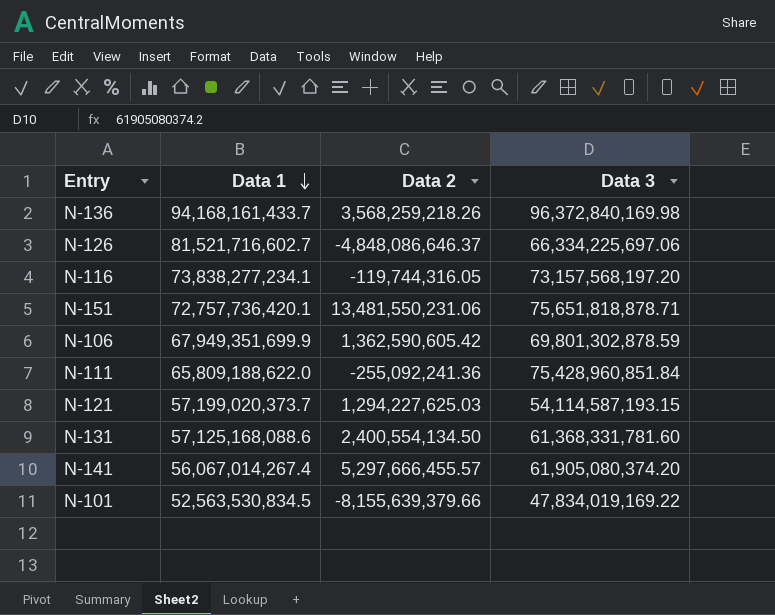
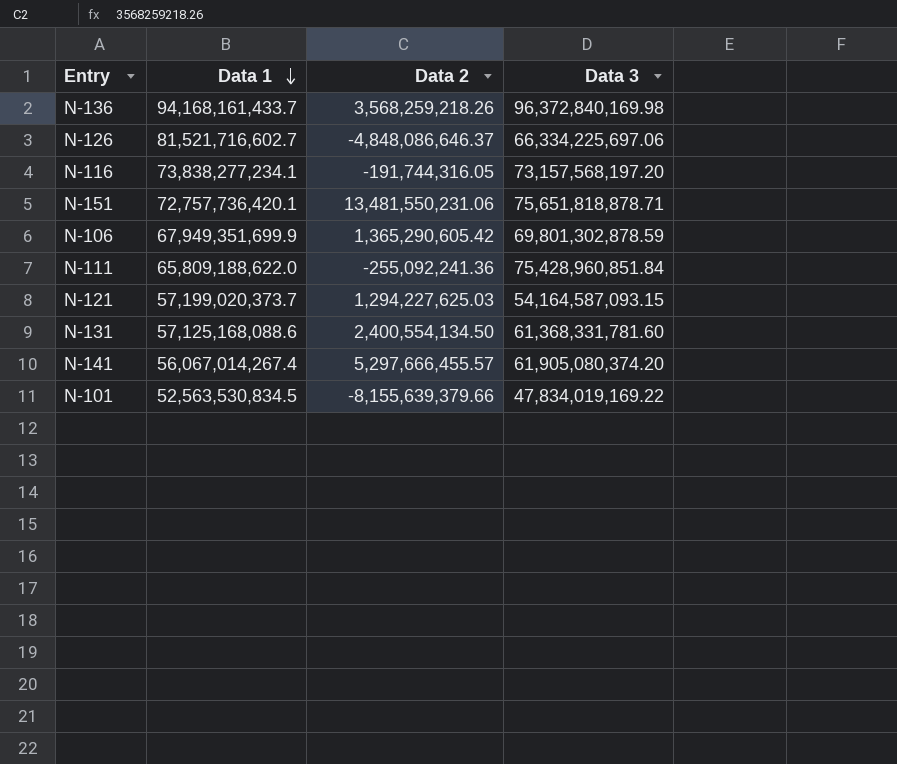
N-116 | Data 2: -119,744,316.05 -> -191,744,316.05
N-106 | Data 2: 1,362,590,605.42 -> 1,365,290,605.42
N-121 | Data 3: 54,114,587,193.15 -> 54,164,587,093.15

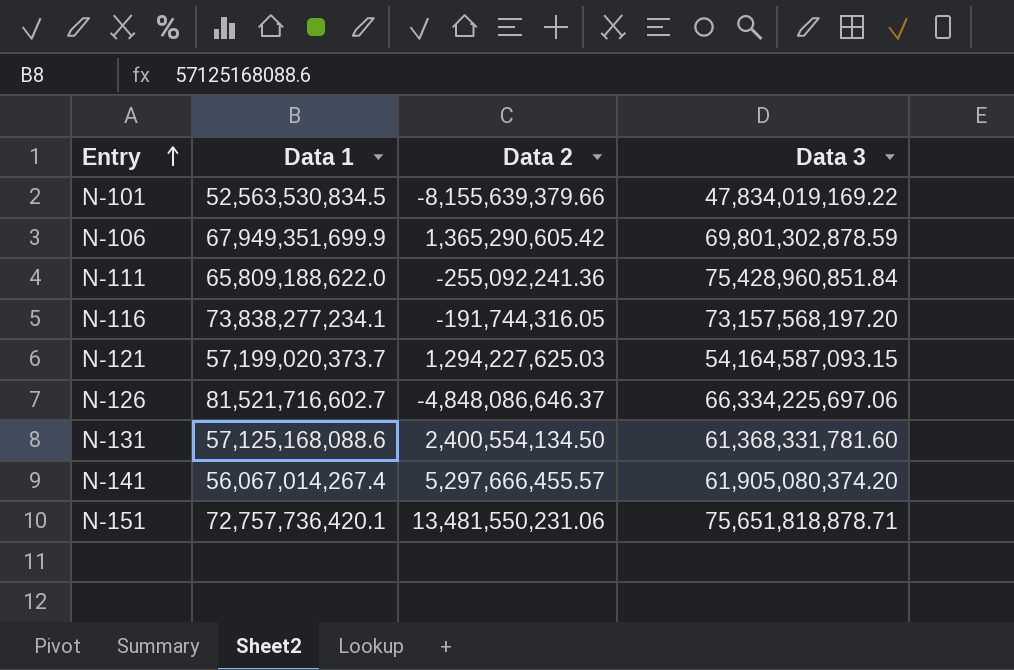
row order: Data 1 descending -> Entry ascending
row N-136: 94,168,161,433.7 | 3,568,259,218.26 | 96,372,840,169.98 -> none

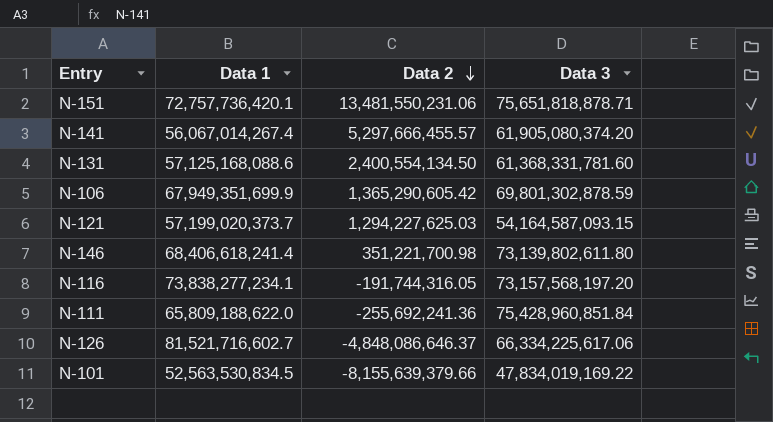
row order: Entry ascending -> Data 2 descending
row N-146: none -> 68,406,618,241.4 | 351,221,700.98 | 73,139,802,611.80
N-111 | Data 2: -255,092,241.36 -> -255,692,241.36
N-126 | Data 3: 66,334,225,697.06 -> 66,334,225,617.06

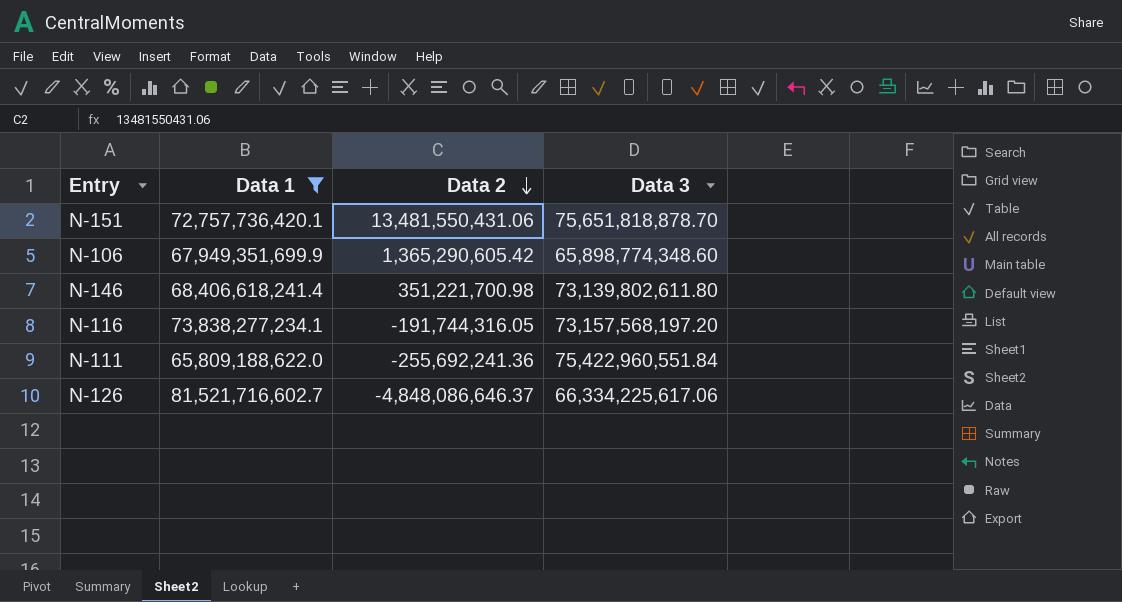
filter: none -> Data 1 >= 65,809,188,622.0
N-151 | Data 2: 13,481,550,231.06 -> 13,481,550,431.06
N-151 | Data 3: 75,651,818,878.71 -> 75,651,818,878.70
N-106 | Data 3: 69,801,302,878.59 -> 65,898,774,348.60
N-111 | Data 3: 75,428,960,851.84 -> 75,422,960,551.84

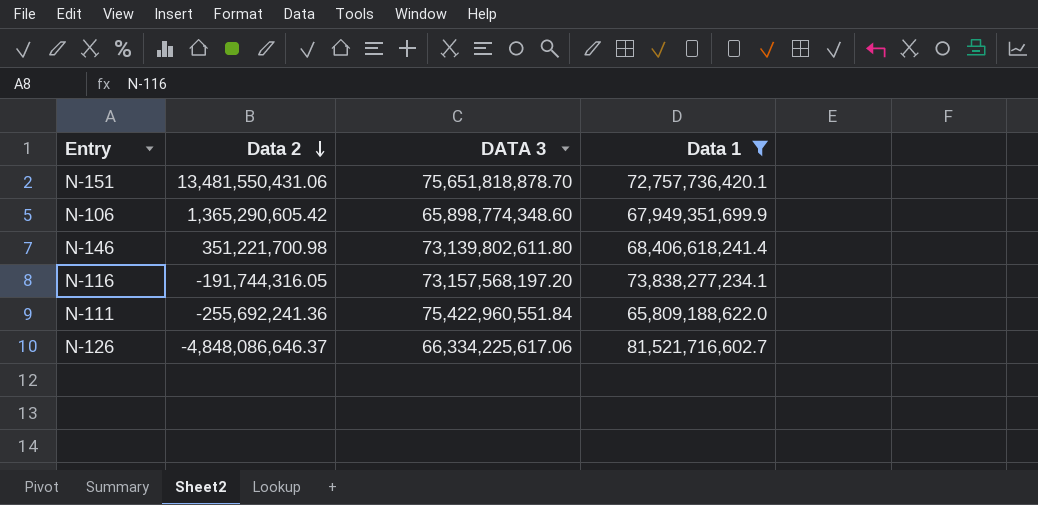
column name: Data 3 -> DATA 3
column Data 1 | position: 2 -> 4

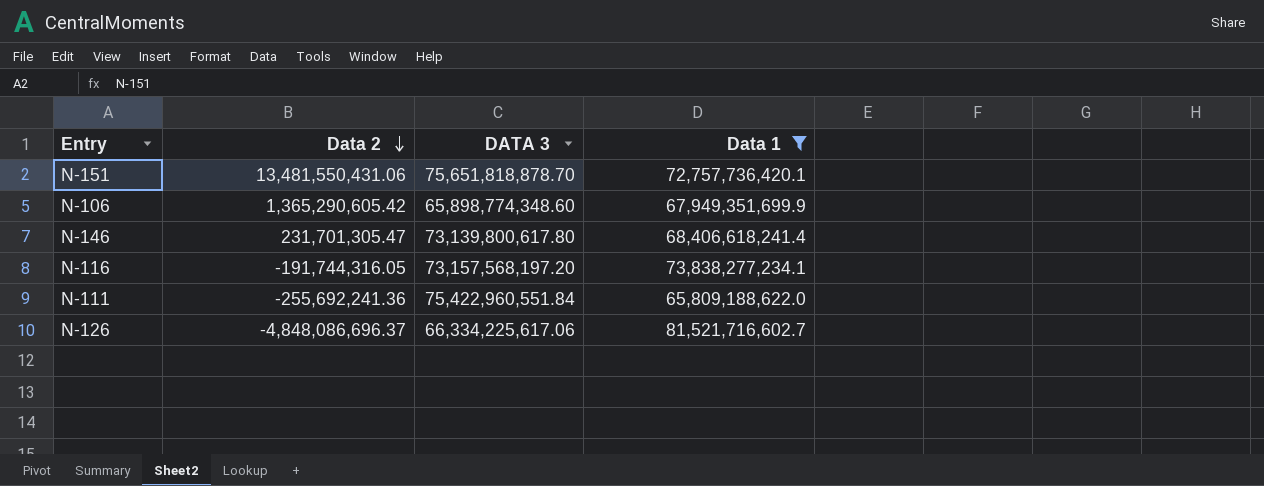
N-146 | Data 2: 351,221,700.98 -> 231,701,305.47
N-146 | DATA 3: 73,139,802,611.80 -> 73,139,800,617.80
N-126 | Data 2: -4,848,086,646.37 -> -4,848,086,696.37

